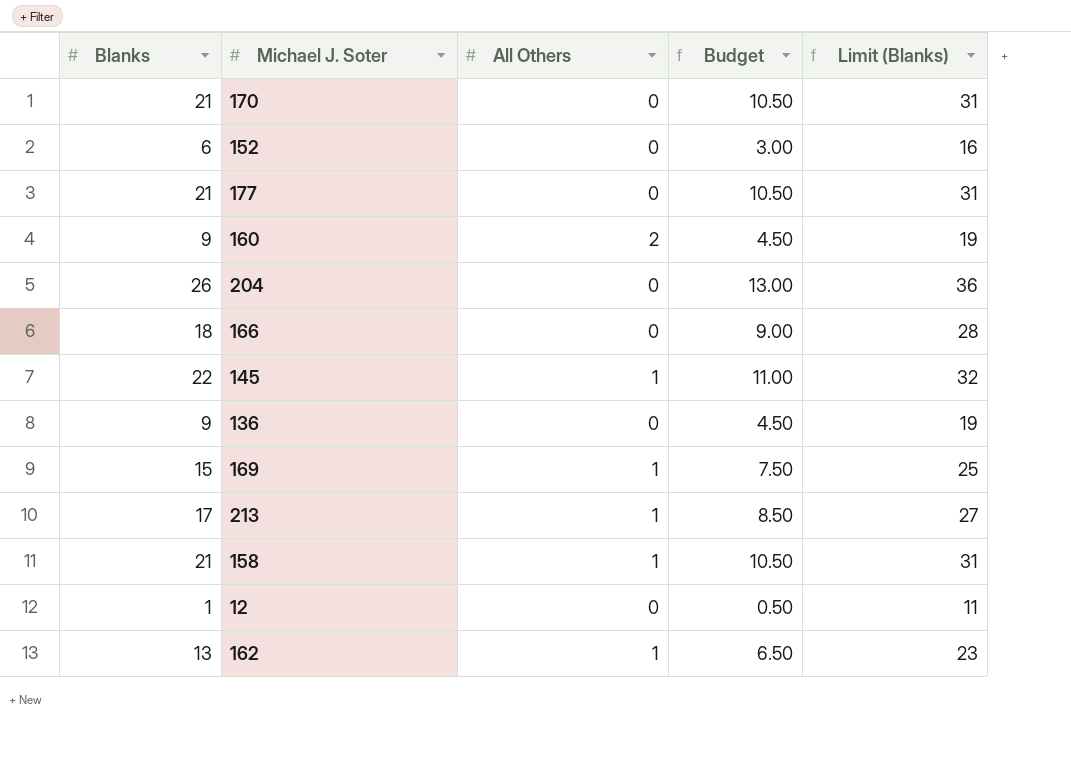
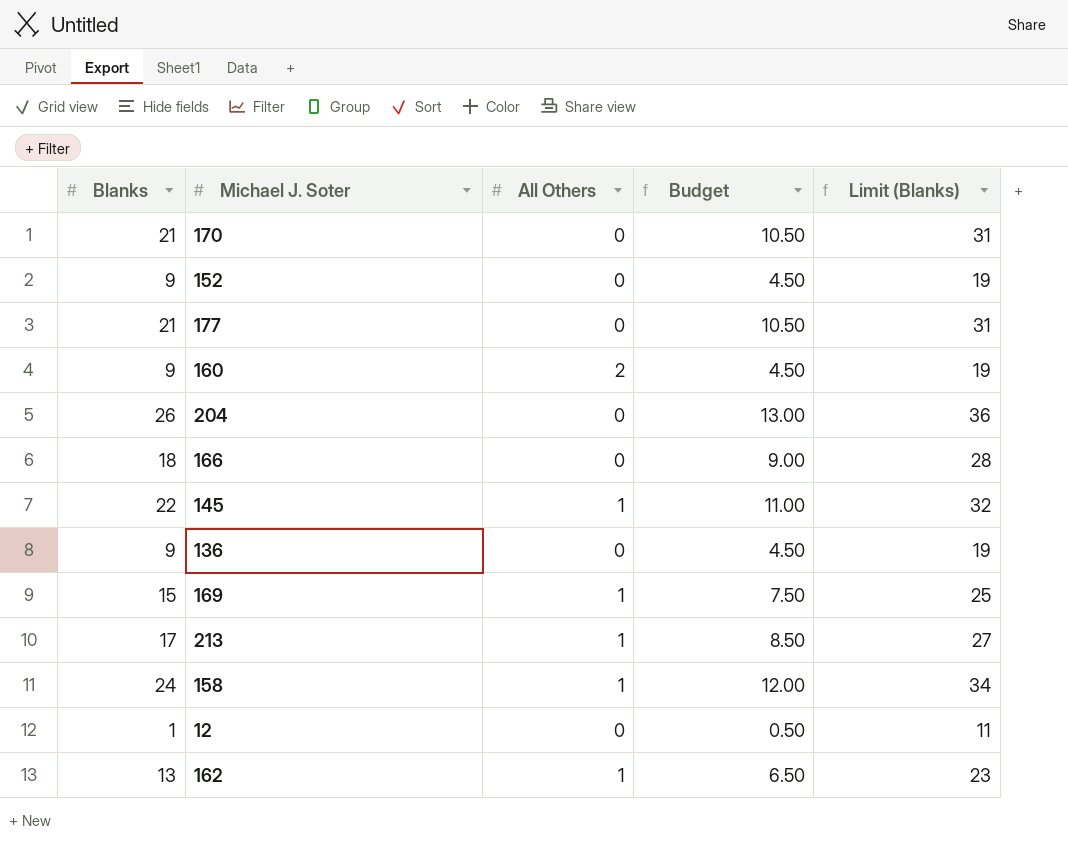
152 | Blanks: 6 -> 9
152 | Budget: 3.00 -> 4.50
152 | Limit (Blanks): 16 -> 19
158 | Blanks: 21 -> 24
158 | Budget: 10.50 -> 12.00
158 | Limit (Blanks): 31 -> 34

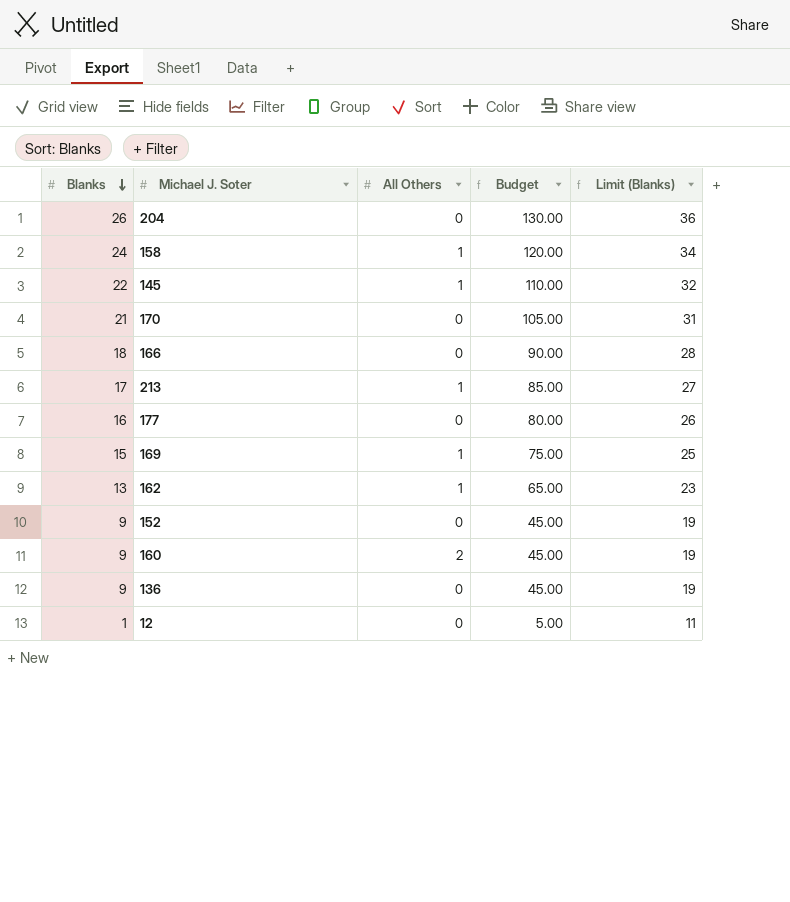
row order: none -> Blanks descending
column Budget | formula: [Blanks] * 0.5 -> [Blanks] * 5
177 | Blanks: 21 -> 16
177 | Limit (Blanks): 31 -> 26

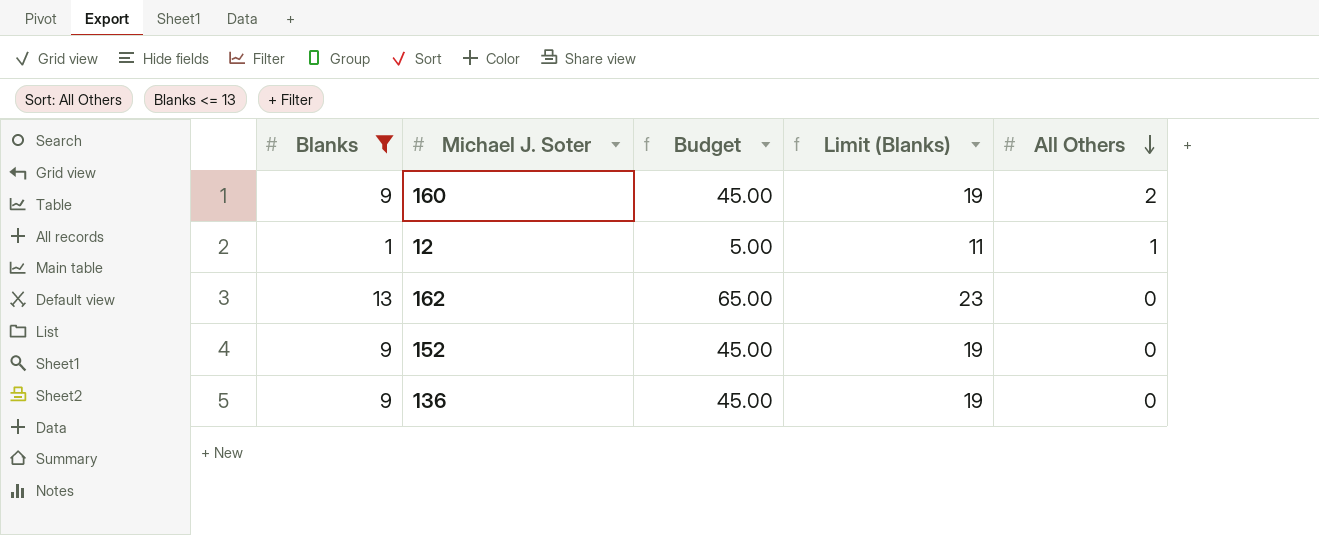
filter: none -> Blanks <= 13
row order: Blanks descending -> All Others descending
column All Others | position: 3 -> 5
12 | All Others: 0 -> 1
162 | All Others: 1 -> 0

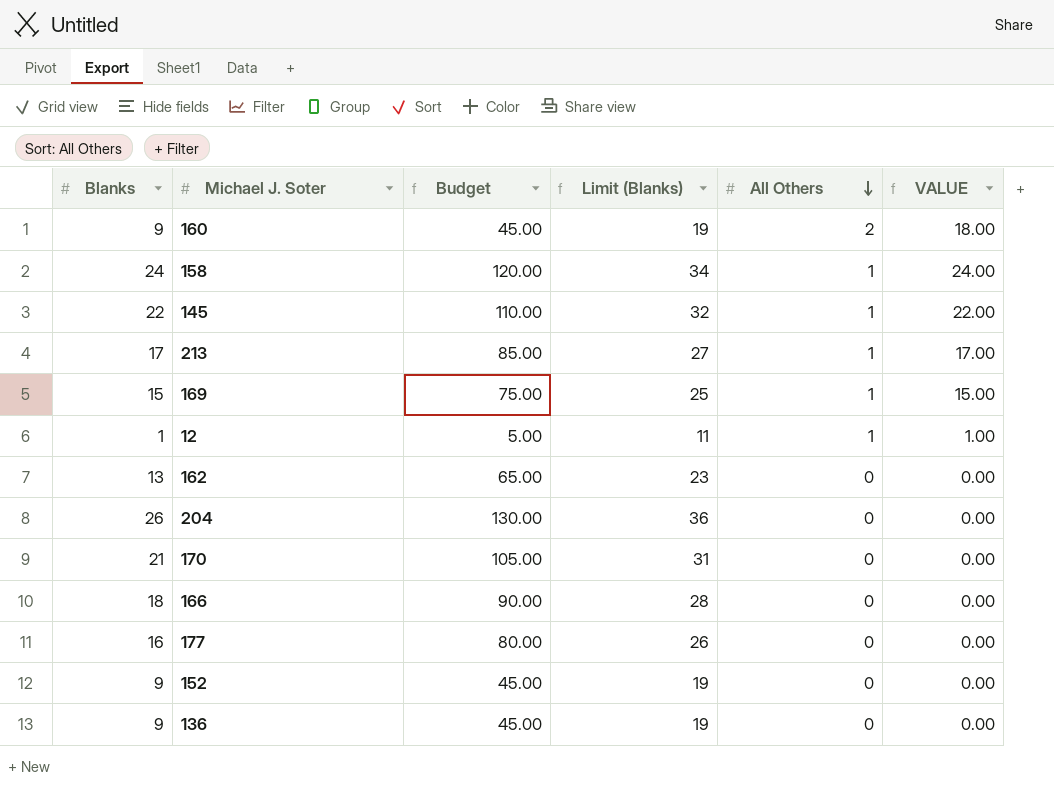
filter: Blanks <= 13 -> none
column VALUE | formula: none -> [Blanks] * [All Others]

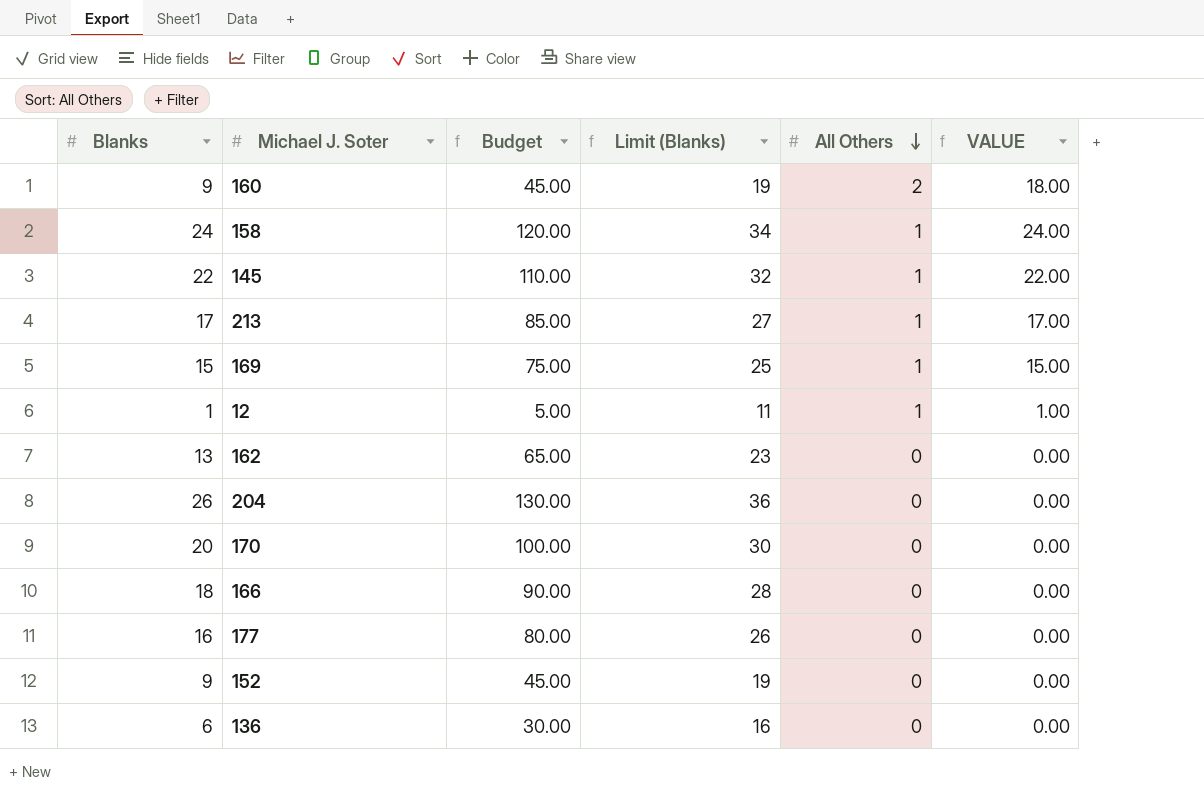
170 | Blanks: 21 -> 20
170 | Budget: 105.00 -> 100.00
170 | Limit (Blanks): 31 -> 30
136 | Blanks: 9 -> 6
136 | Budget: 45.00 -> 30.00
136 | Limit (Blanks): 19 -> 16

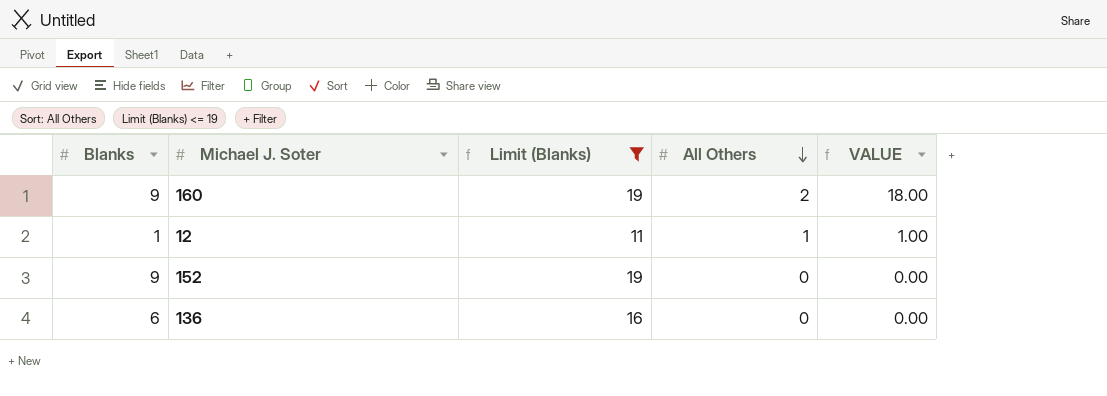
filter: none -> Limit (Blanks) <= 19
column Budget | formula: [Blanks] * 5 -> none

